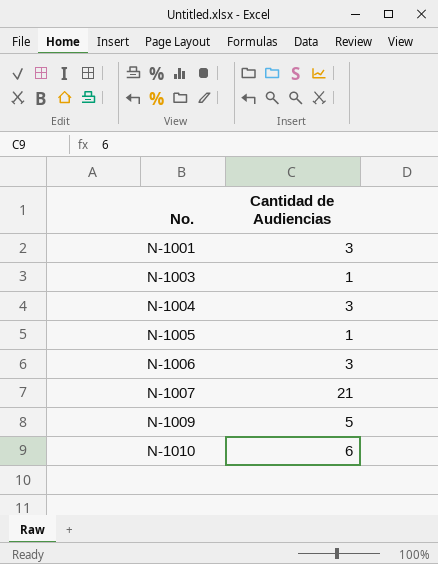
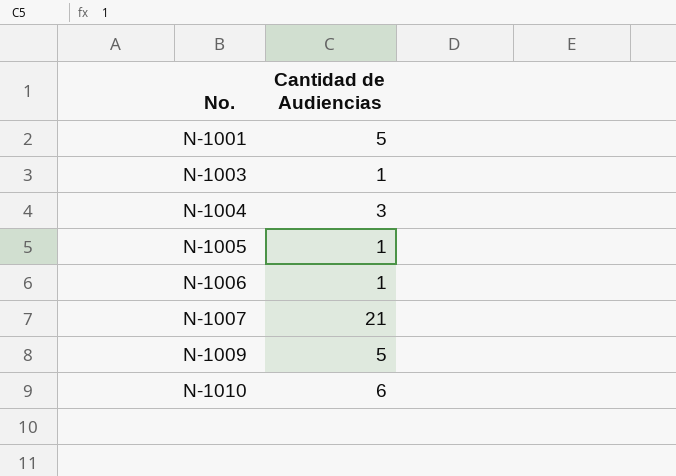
N-1001 | Cantidad de Audiencias: 3 -> 5
N-1006 | Cantidad de Audiencias: 3 -> 1

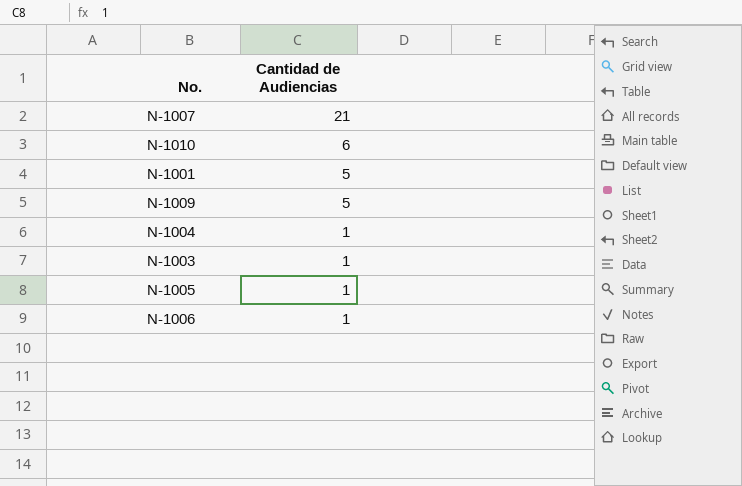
row order: No. ascending -> Cantidad de Audiencias descending
N-1004 | Cantidad de Audiencias: 3 -> 1

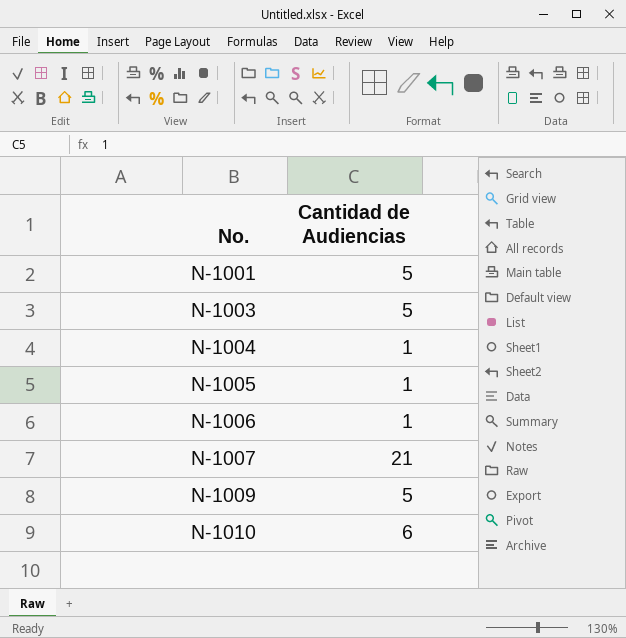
row order: Cantidad de Audiencias descending -> No. ascending
N-1003 | Cantidad de Audiencias: 1 -> 5

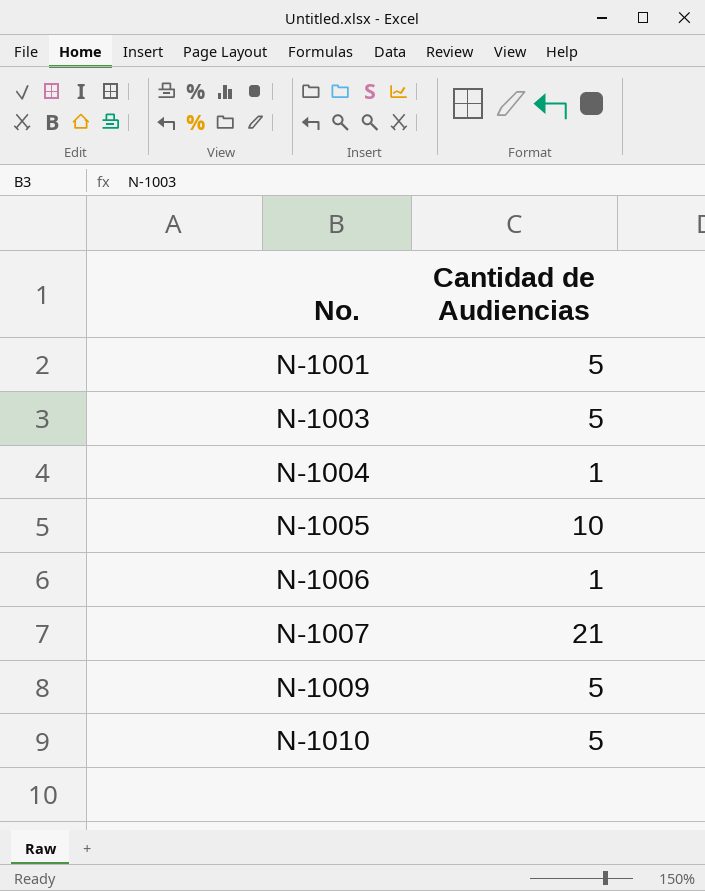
N-1005 | Cantidad de Audiencias: 1 -> 10
N-1010 | Cantidad de Audiencias: 6 -> 5

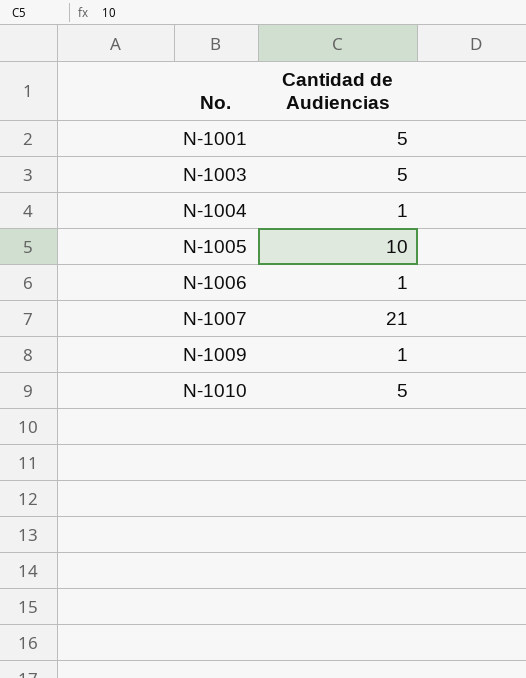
N-1009 | Cantidad de Audiencias: 5 -> 1

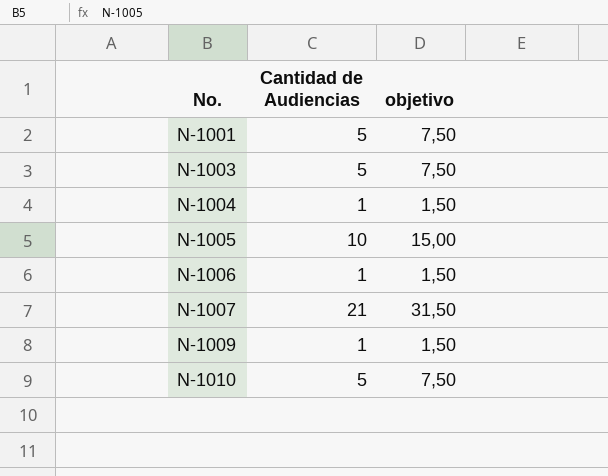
column objetivo | formula: none -> [Cantidad de Audiencias] * 1,5

